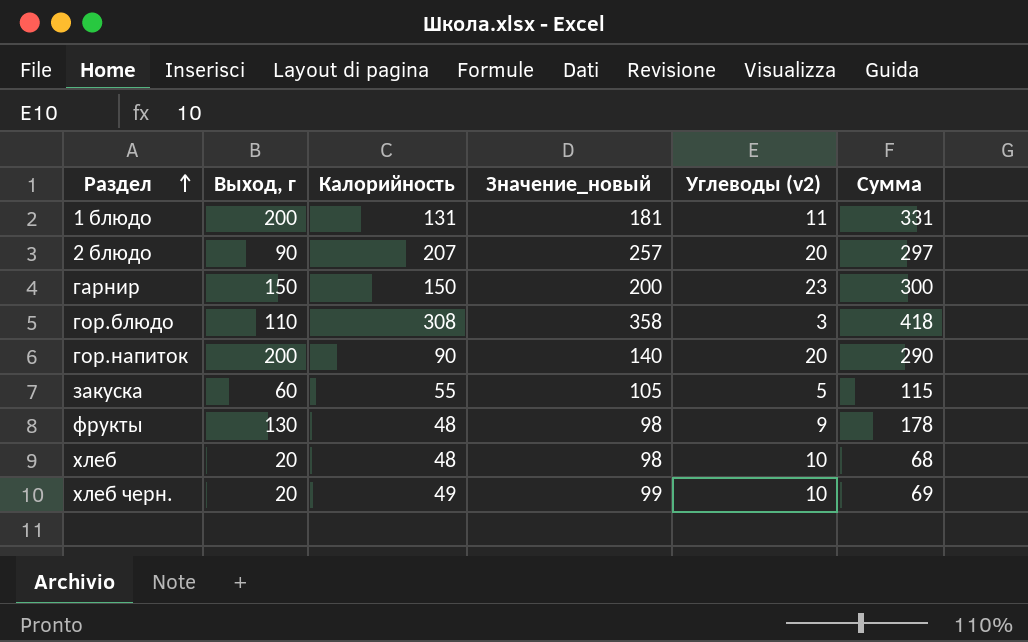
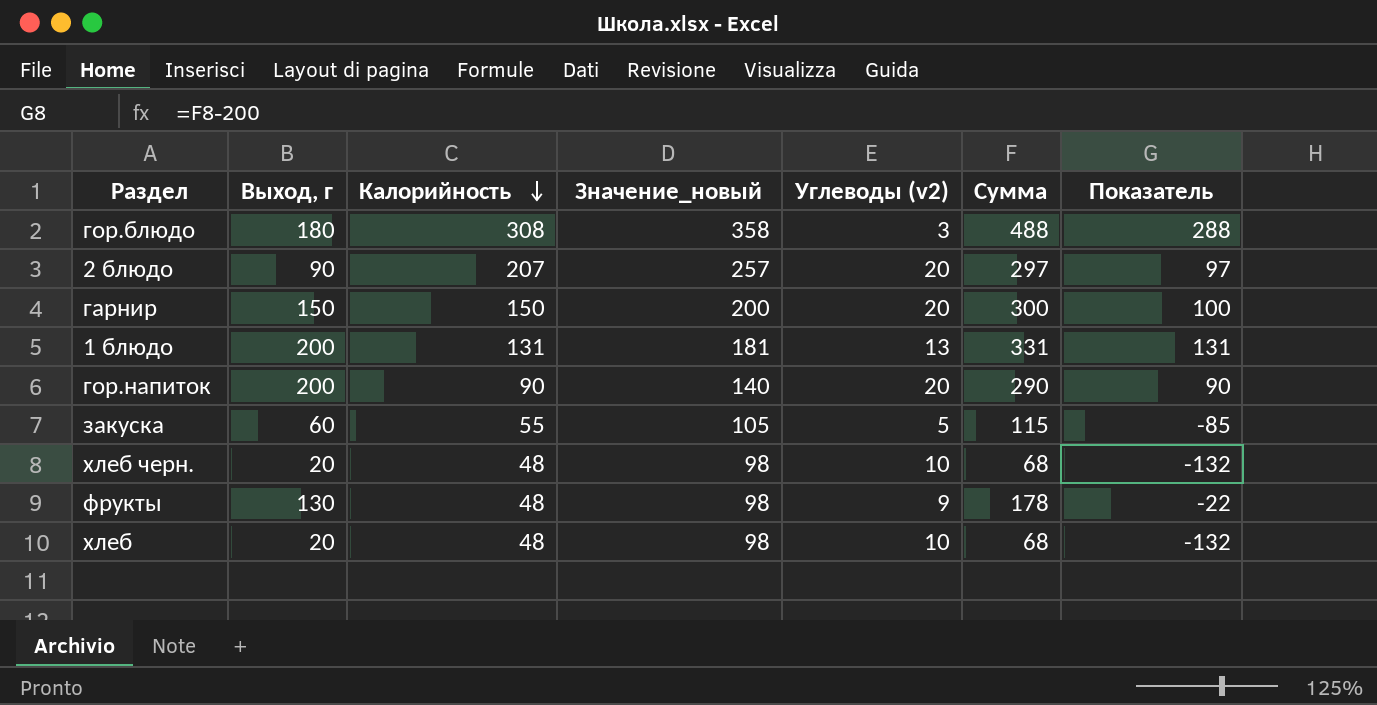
row order: Раздел ascending -> Калорийность descending
column Показатель | formula: none -> [Сумма] - 200
гор.блюдо | Выход, г: 110 -> 180
гор.блюдо | Сумма: 418 -> 488
гарнир | Углеводы (v2): 23 -> 20
1 блюдо | Углеводы (v2): 11 -> 13
хлеб черн. | Калорийность: 49 -> 48
хлеб черн. | Значение_новый: 99 -> 98
хлеб черн. | Сумма: 69 -> 68

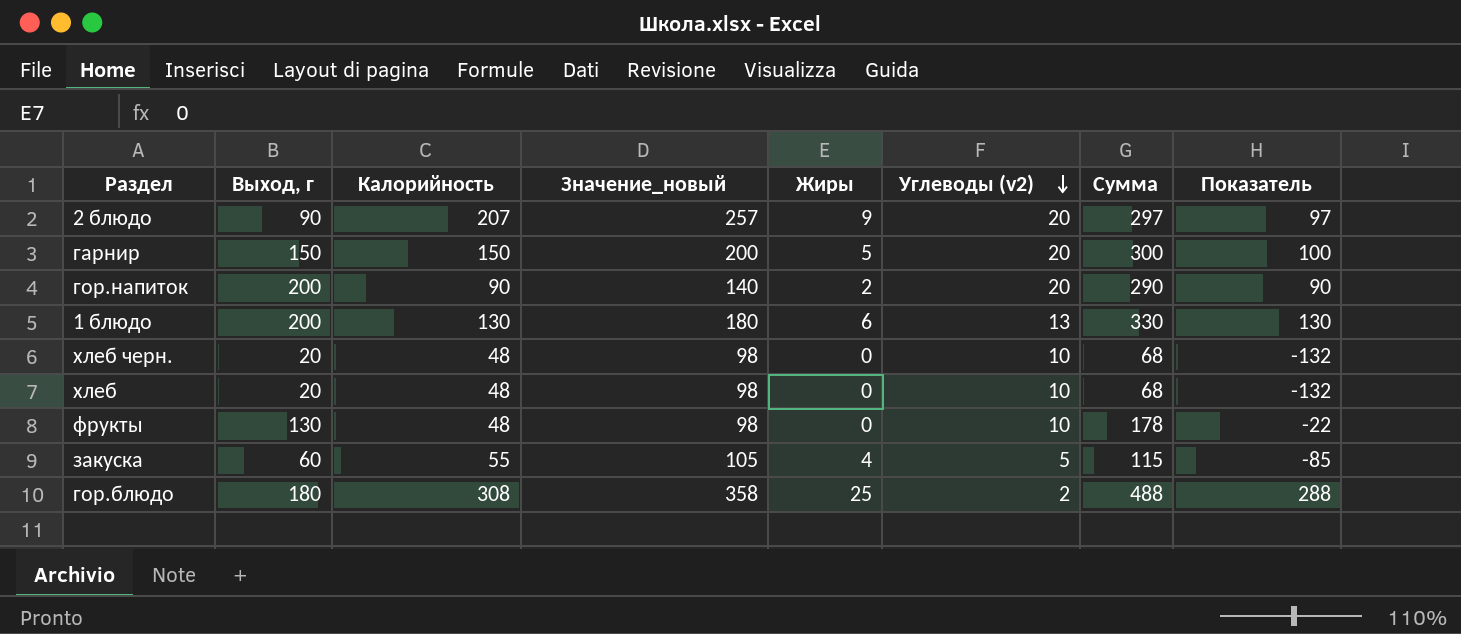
row order: Калорийность descending -> Углеводы (v2) descending
column Жиры | position: none -> 5
1 блюдо | Калорийность: 131 -> 130
1 блюдо | Значение_новый: 181 -> 180
1 блюдо | Сумма: 331 -> 330
1 блюдо | Показатель: 131 -> 130
фрукты | Углеводы (v2): 9 -> 10
гор.блюдо | Углеводы (v2): 3 -> 2

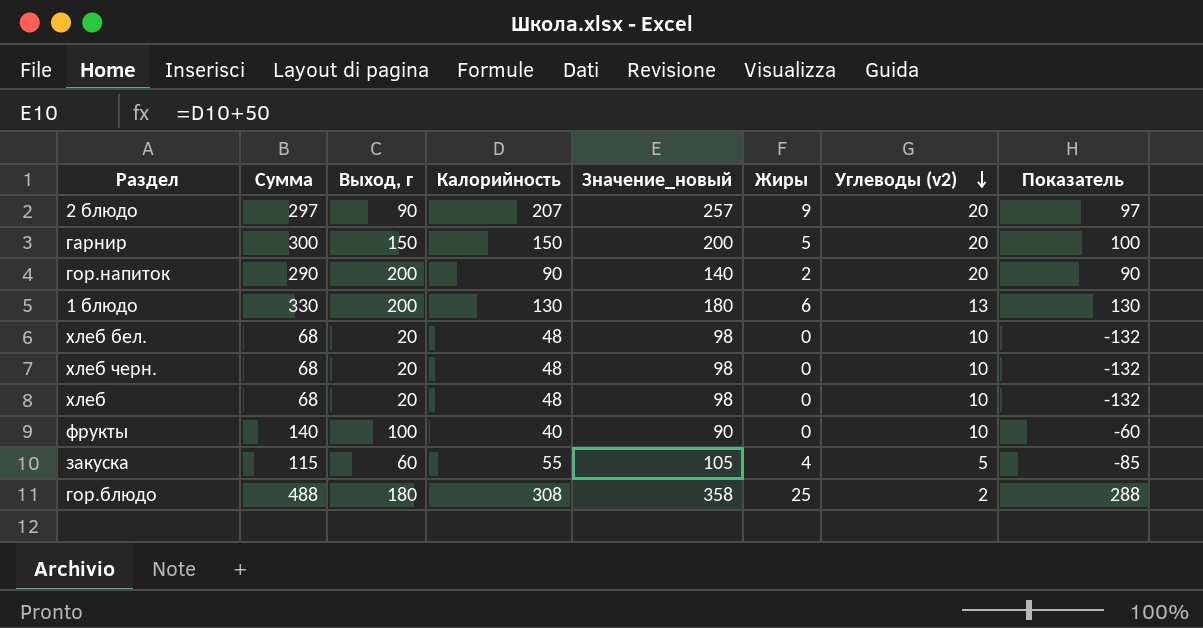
column Сумма | position: 7 -> 2
row хлеб бел.: none -> 68 | 20 | 48 | 98 | 0 | 10 | -132
фрукты | Сумма: 178 -> 140
фрукты | Выход, г: 130 -> 100
фрукты | Калорийность: 48 -> 40
фрукты | Значение_новый: 98 -> 90
фрукты | Показатель: -22 -> -60

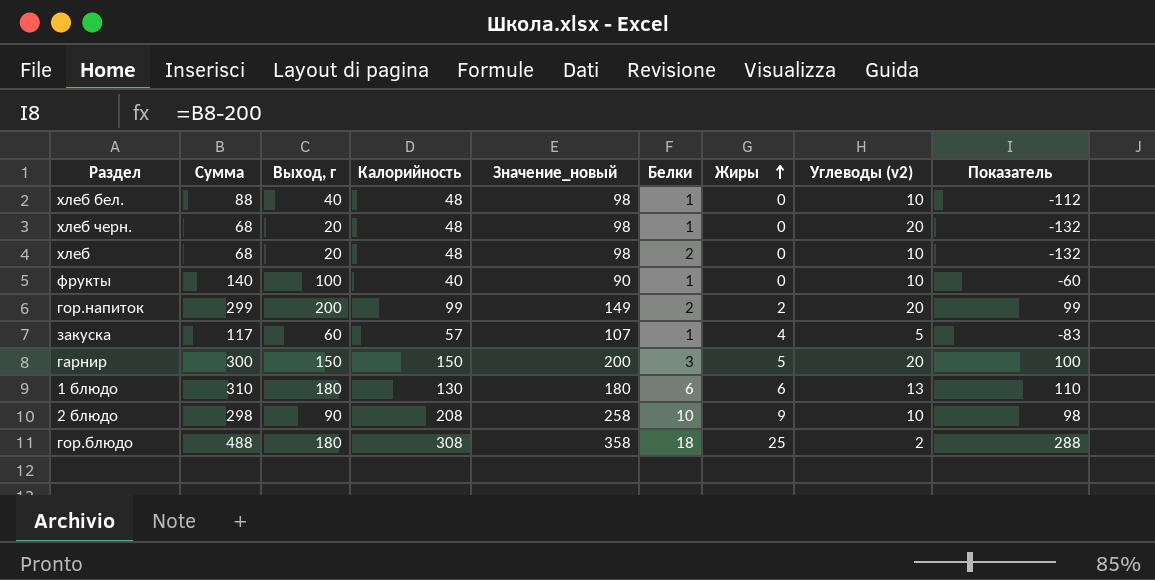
row order: Углеводы (v2) descending -> Жиры ascending
column Белки | position: none -> 6
хлеб бел. | Сумма: 68 -> 88
хлеб бел. | Выход, г: 20 -> 40
хлеб бел. | Показатель: -132 -> -112
хлеб черн. | Углеводы (v2): 10 -> 20
гор.напиток | Сумма: 290 -> 299
гор.напиток | Калорийность: 90 -> 99
гор.напиток | Значение_новый: 140 -> 149
гор.напиток | Показатель: 90 -> 99
закуска | Сумма: 115 -> 117
закуска | Калорийность: 55 -> 57
закуска | Значение_новый: 105 -> 107
закуска | Показатель: -85 -> -83
1 блюдо | Сумма: 330 -> 310
1 блюдо | Выход, г: 200 -> 180
1 блюдо | Показатель: 130 -> 110
2 блюдо | Сумма: 297 -> 298
2 блюдо | Калорийность: 207 -> 208
2 блюдо | Значение_новый: 257 -> 258
2 блюдо | Углеводы (v2): 20 -> 10
2 блюдо | Показатель: 97 -> 98

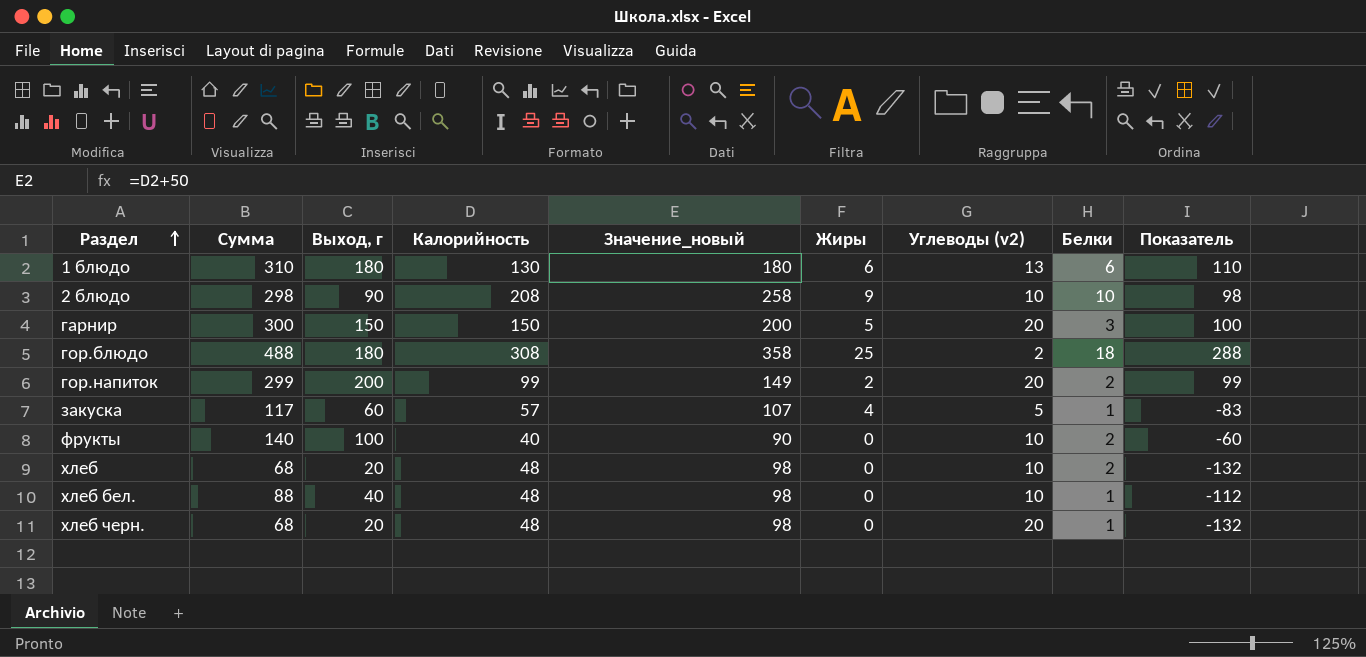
row order: Жиры ascending -> Раздел ascending
column Белки | position: 6 -> 8
фрукты | Белки: 1 -> 2

